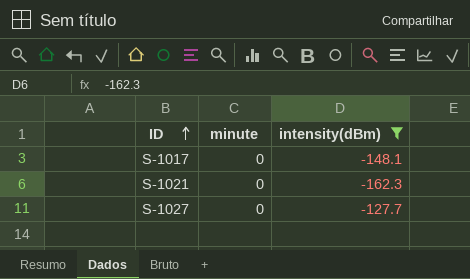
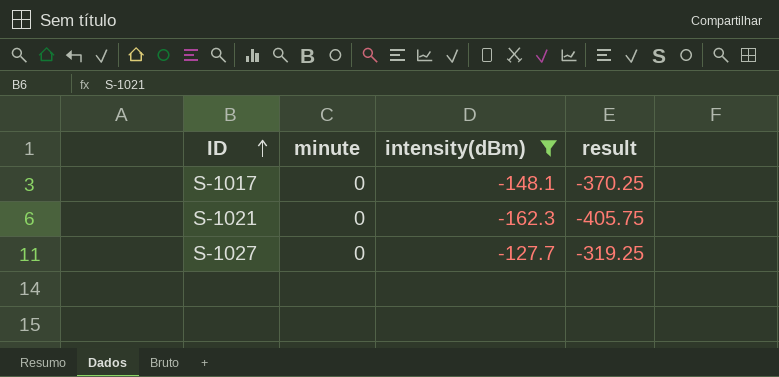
column result | formula: none -> [intensity(dBm)] * 2.5

